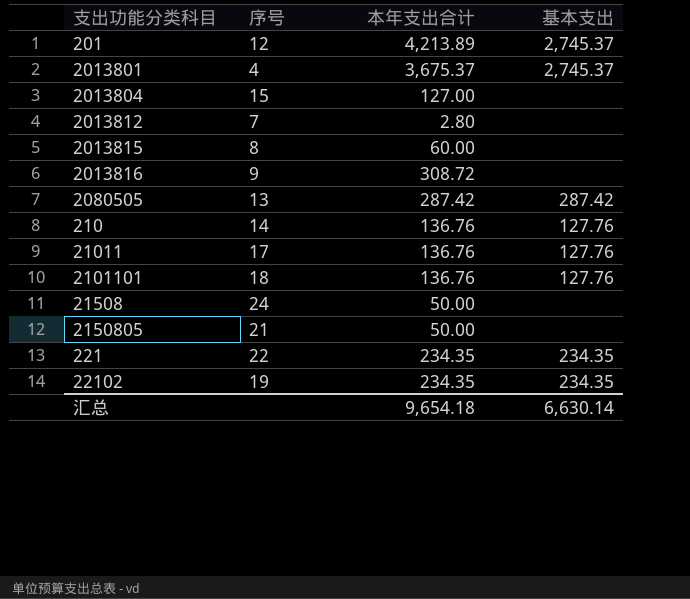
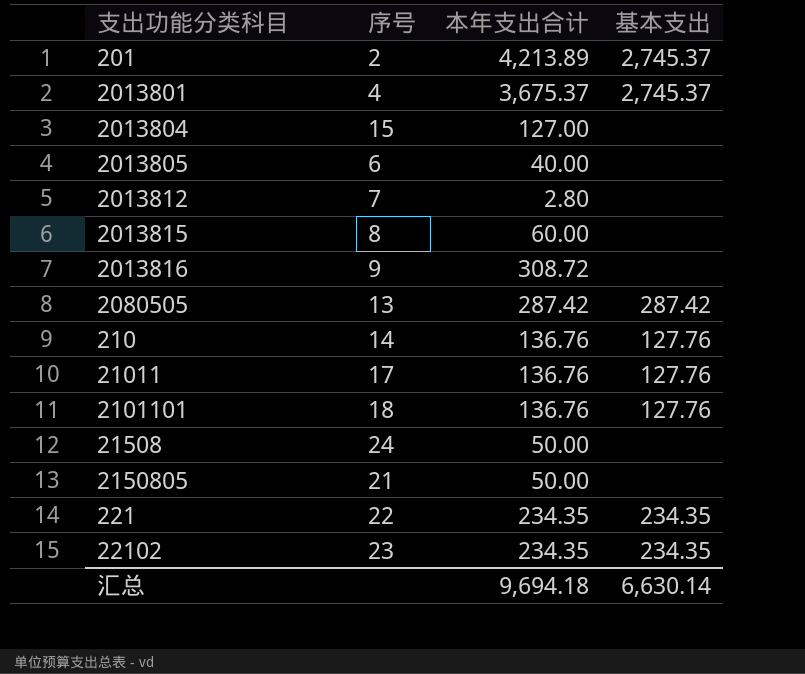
201 | 序号: 12 -> 2
row 2013805: none -> 6 | 40.00 | none
22102 | 序号: 19 -> 23
汇总 | 本年支出合计: 9,654.18 -> 9,694.18

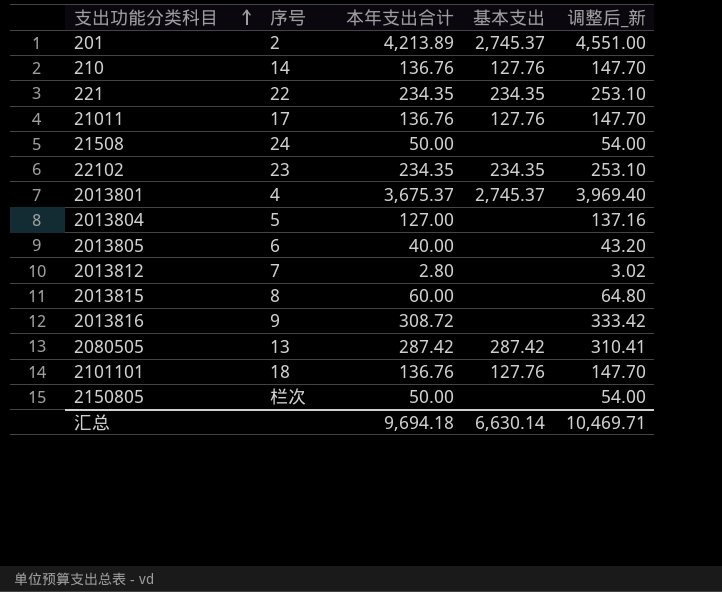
row order: none -> 支出功能分类科目 ascending
column 调整后_新 | formula: none -> [本年支出合计] * 1.08
2013804 | 序号: 15 -> 5
2150805 | 序号: 21 -> 栏次

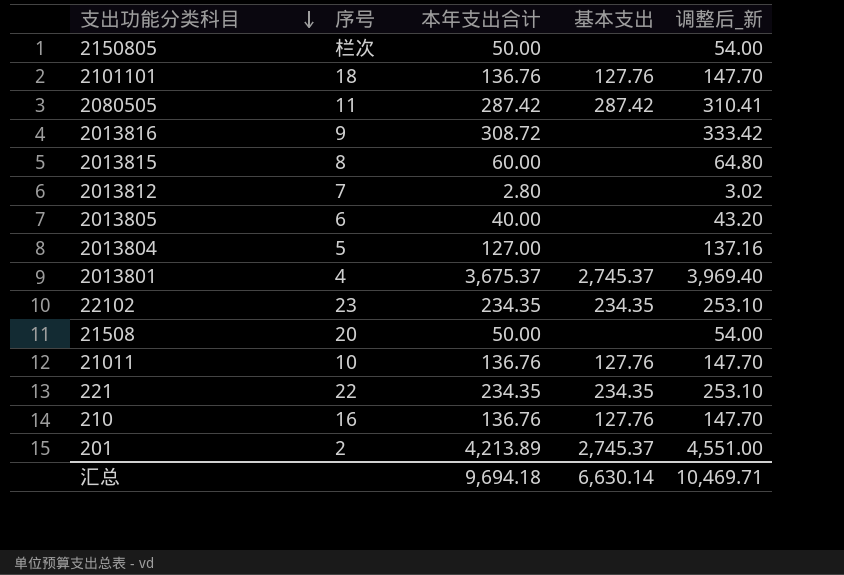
row order: 支出功能分类科目 ascending -> 支出功能分类科目 descending
2080505 | 序号: 13 -> 11
21508 | 序号: 24 -> 20
21011 | 序号: 17 -> 10
210 | 序号: 14 -> 16

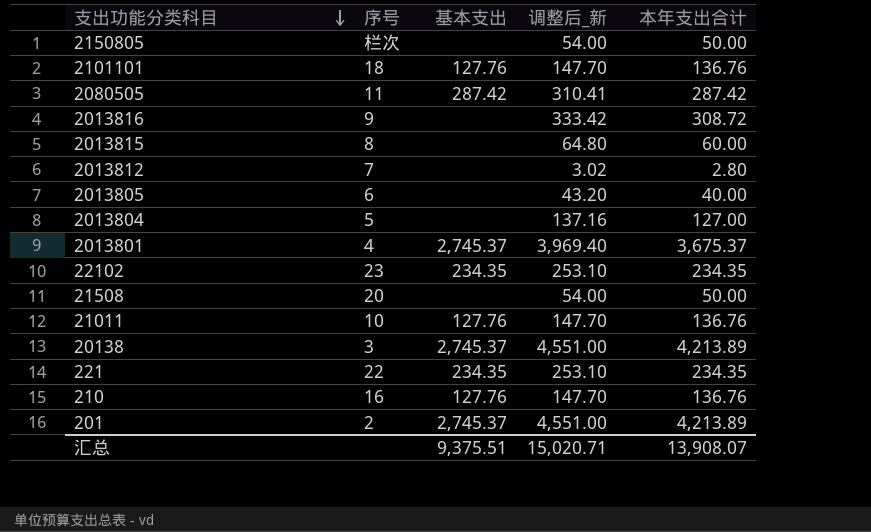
column 本年支出合计 | position: 3 -> 5
row 20138: none -> 3 | 2,745.37 | 4,551.00 | 4,213.89
汇总 | 基本支出: 6,630.14 -> 9,375.51
汇总 | 调整后_新: 10,469.71 -> 15,020.71
汇总 | 本年支出合计: 9,694.18 -> 13,908.07

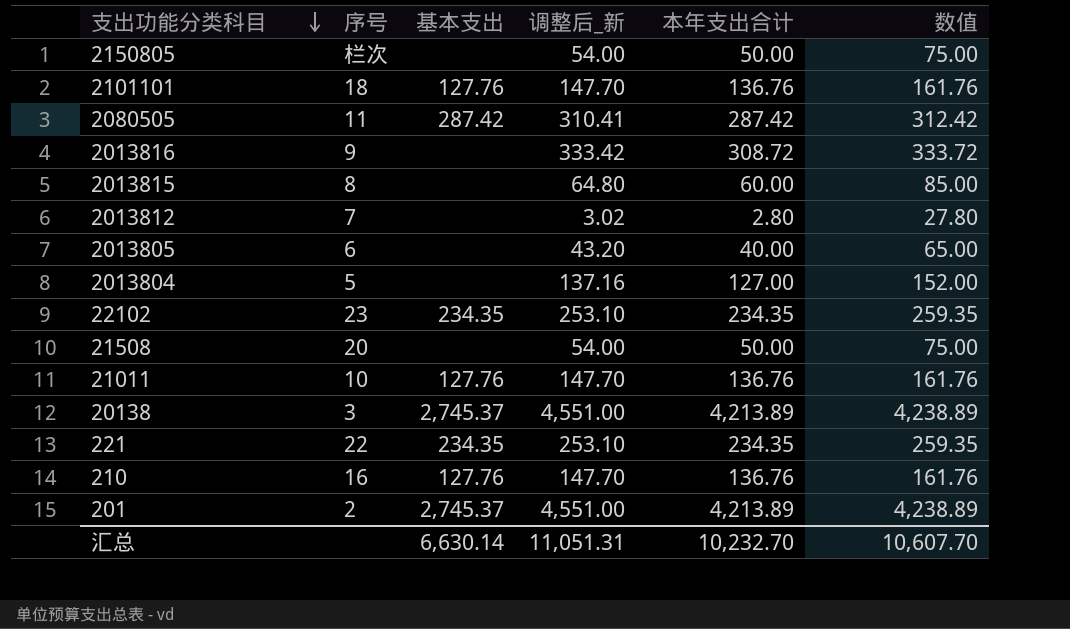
column 数值 | formula: none -> [本年支出合计] + 25
row 2013801: 4 | 2,745.37 | 3,969.40 | 3,675.37 -> none
汇总 | 基本支出: 9,375.51 -> 6,630.14
汇总 | 调整后_新: 15,020.71 -> 11,051.31
汇总 | 本年支出合计: 13,908.07 -> 10,232.70

